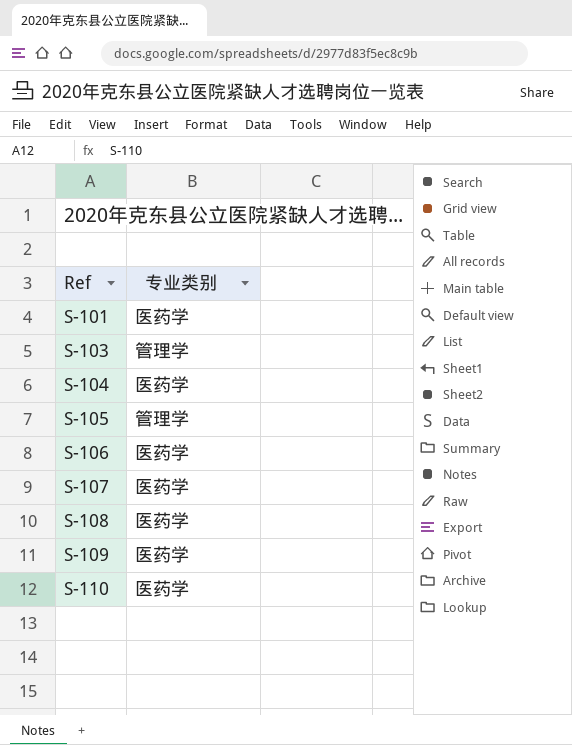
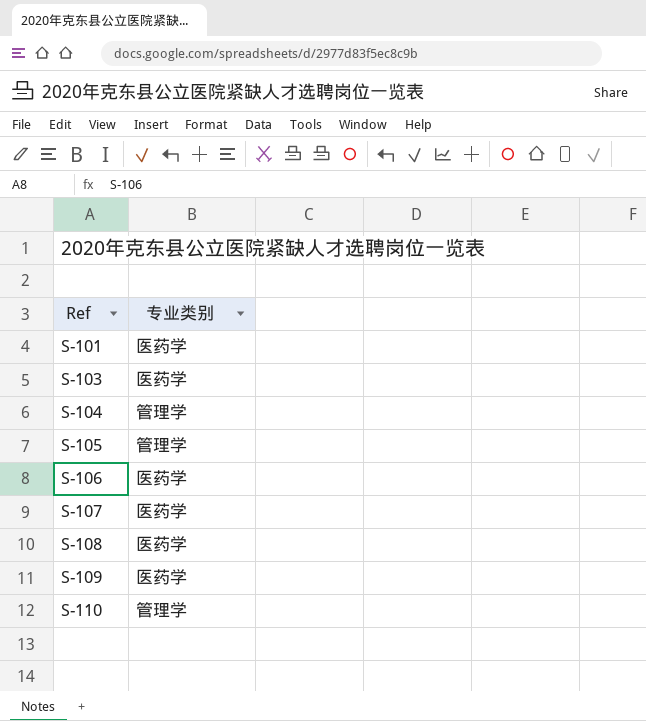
S-103 | 专业类别: 管理学 -> 医药学
S-104 | 专业类别: 医药学 -> 管理学
S-110 | 专业类别: 医药学 -> 管理学

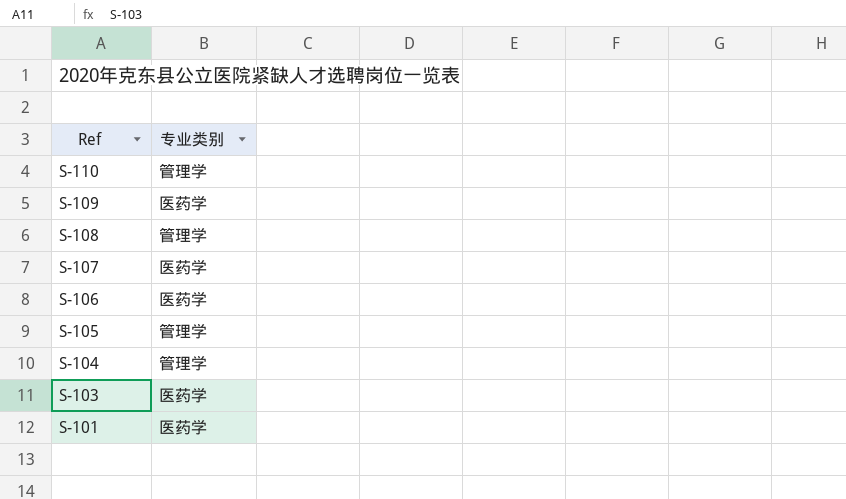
row order: Ref ascending -> Ref descending
S-108 | 专业类别: 医药学 -> 管理学

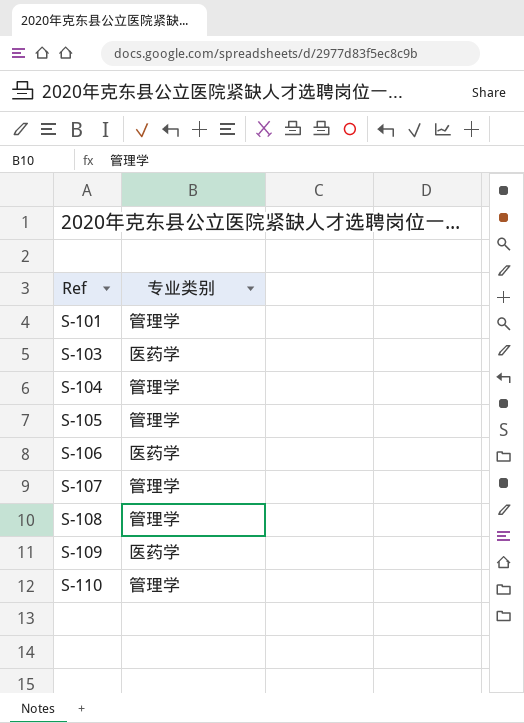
row order: Ref descending -> Ref ascending
S-101 | 专业类别: 医药学 -> 管理学
S-107 | 专业类别: 医药学 -> 管理学

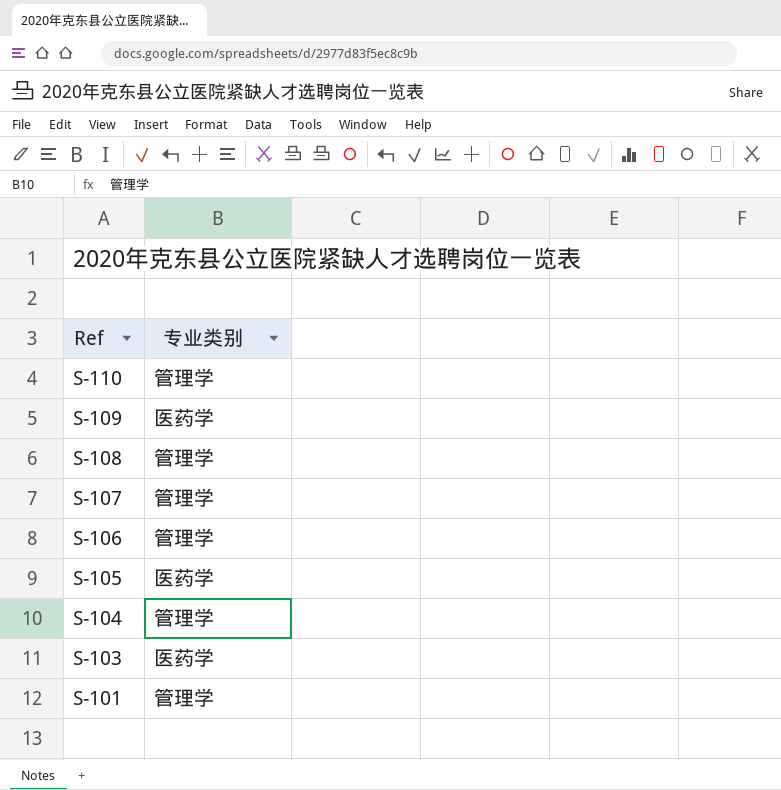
row order: Ref ascending -> Ref descending
S-106 | 专业类别: 医药学 -> 管理学
S-105 | 专业类别: 管理学 -> 医药学

